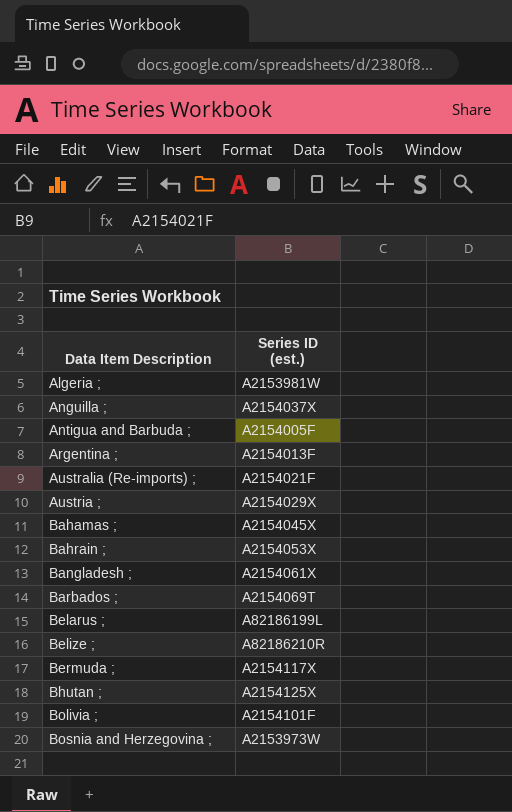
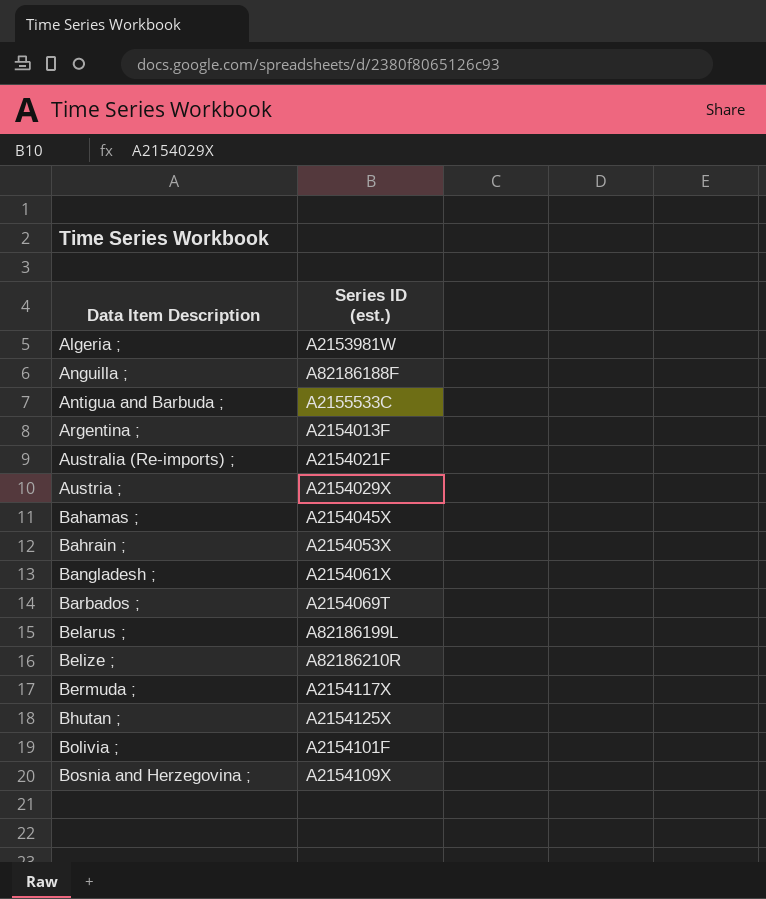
Anguilla ; | Series ID (est.): A2154037X -> A82186188F
Antigua and Barbuda ; | Series ID (est.): A2154005F -> A2155533C
Bosnia and Herzegovina ; | Series ID (est.): A2153973W -> A2154109X

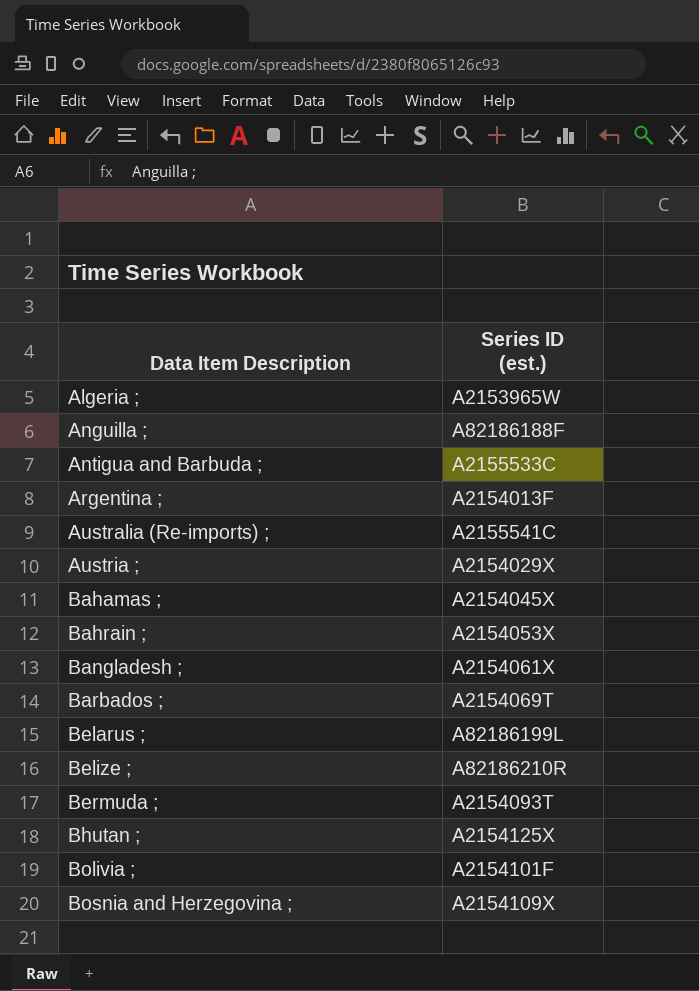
Algeria ; | Series ID (est.): A2153981W -> A2153965W
Australia (Re-imports) ; | Series ID (est.): A2154021F -> A2155541C
Bermuda ; | Series ID (est.): A2154117X -> A2154093T

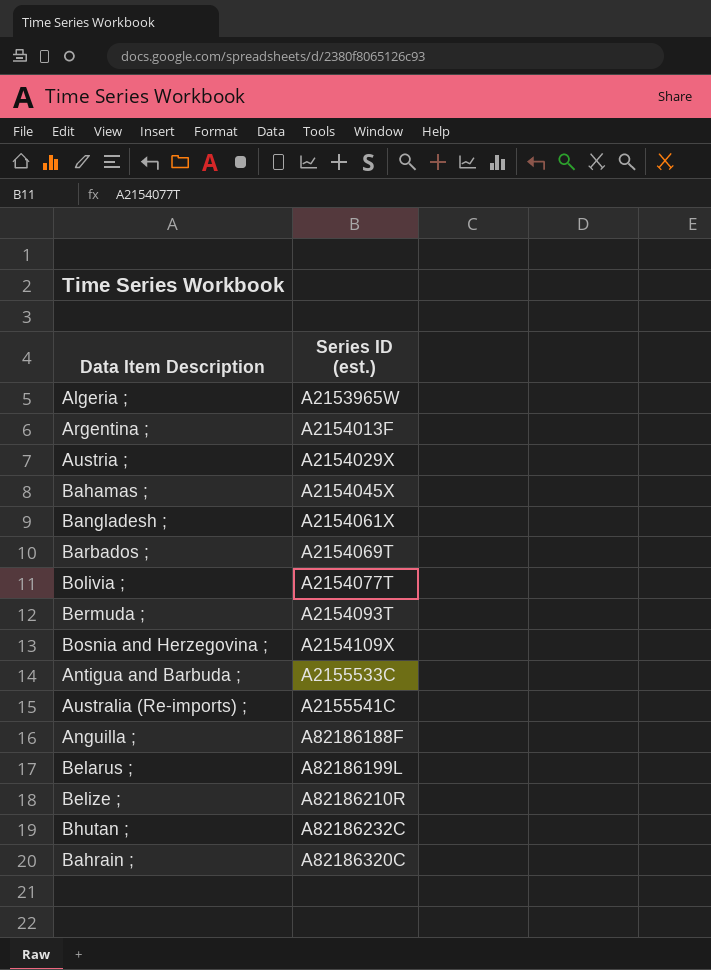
row order: Data Item Description ascending -> Series ID (est.) ascending
Bolivia ; | Series ID (est.): A2154101F -> A2154077T
Bhutan ; | Series ID (est.): A2154125X -> A82186232C
Bahrain ; | Series ID (est.): A2154053X -> A82186320C

